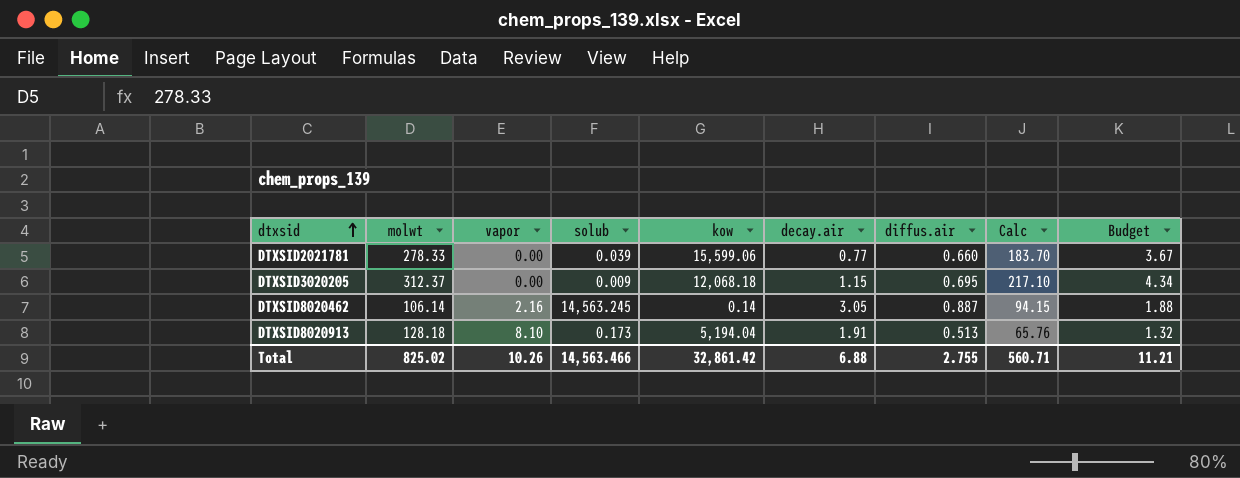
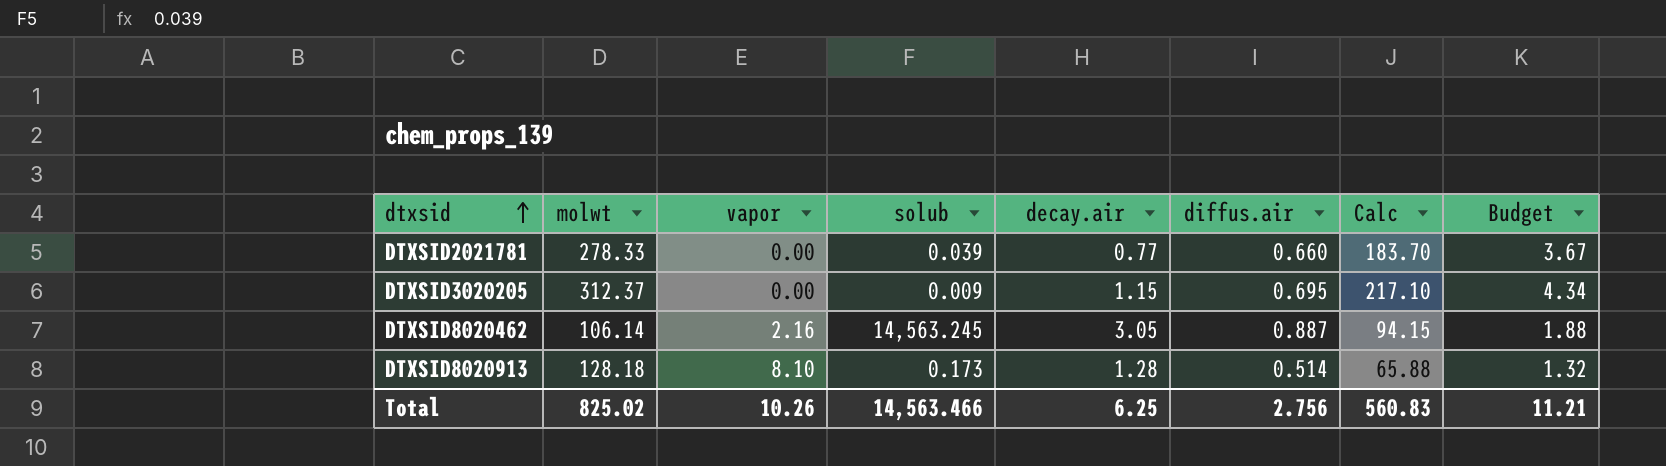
column kow | position: 5 -> none
DTXSID8020913 | decay.air: 1.91 -> 1.28
DTXSID8020913 | diffus.air: 0.513 -> 0.514
DTXSID8020913 | Calc: 65.76 -> 65.88
Total | decay.air: 6.88 -> 6.25
Total | diffus.air: 2.755 -> 2.756
Total | Calc: 560.71 -> 560.83

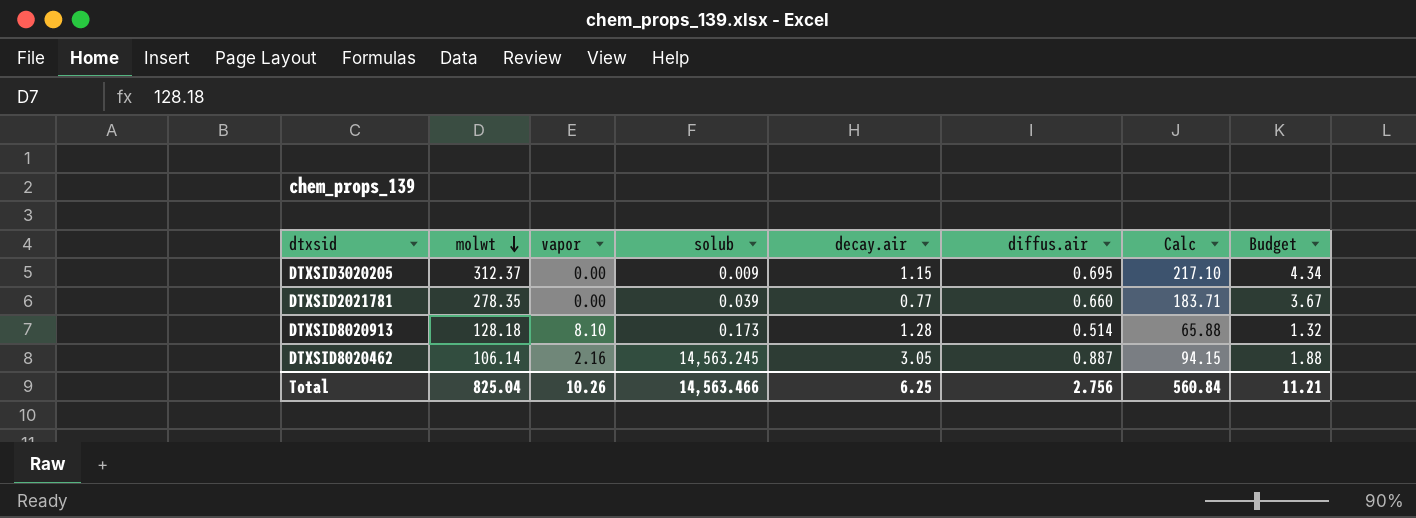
row order: dtxsid ascending -> molwt descending
DTXSID2021781 | molwt: 278.33 -> 278.35
DTXSID2021781 | Calc: 183.70 -> 183.71
Total | molwt: 825.02 -> 825.04
Total | Calc: 560.83 -> 560.84

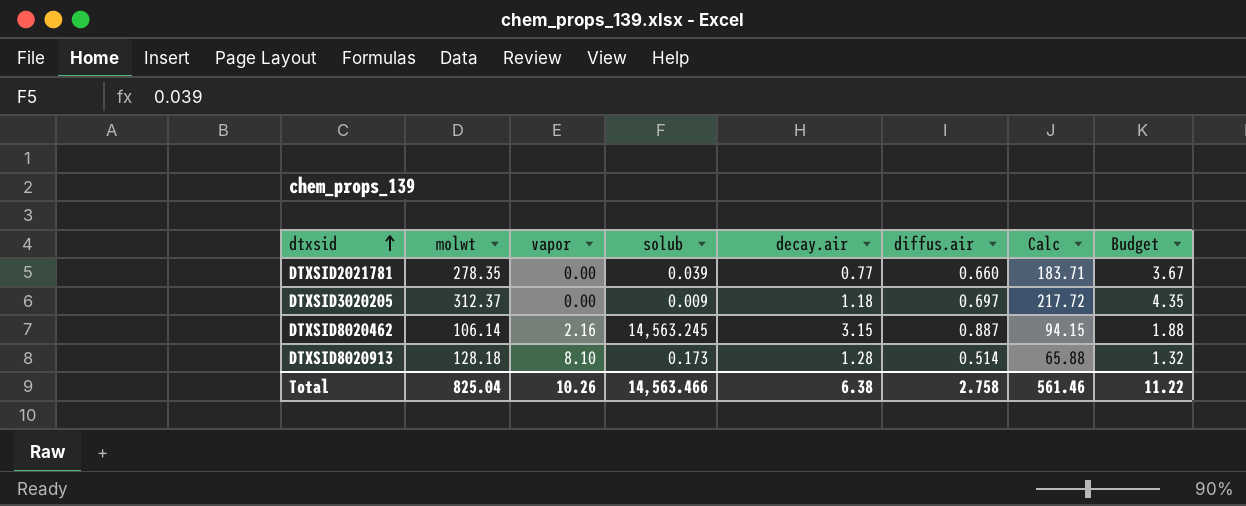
row order: molwt descending -> dtxsid ascending
DTXSID3020205 | decay.air: 1.15 -> 1.18
DTXSID3020205 | diffus.air: 0.695 -> 0.697
DTXSID3020205 | Calc: 217.10 -> 217.72
DTXSID3020205 | Budget: 4.34 -> 4.35
DTXSID8020462 | decay.air: 3.05 -> 3.15
Total | decay.air: 6.25 -> 6.38
Total | diffus.air: 2.756 -> 2.758
Total | Calc: 560.84 -> 561.46
Total | Budget: 11.21 -> 11.22

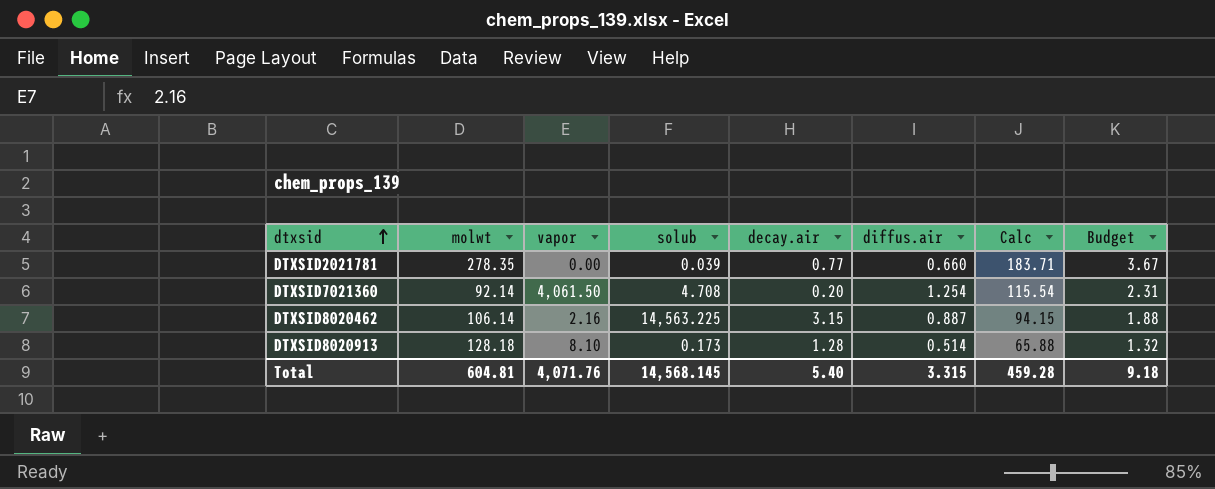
row DTXSID3020205: 312.37 | 0.00 | 0.009 | 1.18 | 0.697 | 217.72 | 4.35 -> none
row DTXSID7021360: none -> 92.14 | 4,061.50 | 4.708 | 0.20 | 1.254 | 115.54 | 2.31
DTXSID8020462 | solub: 14,563.245 -> 14,563.225
Total | molwt: 825.04 -> 604.81
Total | vapor: 10.26 -> 4,071.76
Total | solub: 14,563.466 -> 14,568.145
Total | decay.air: 6.38 -> 5.40
Total | diffus.air: 2.758 -> 3.315
Total | Calc: 561.46 -> 459.28
Total | Budget: 11.22 -> 9.18

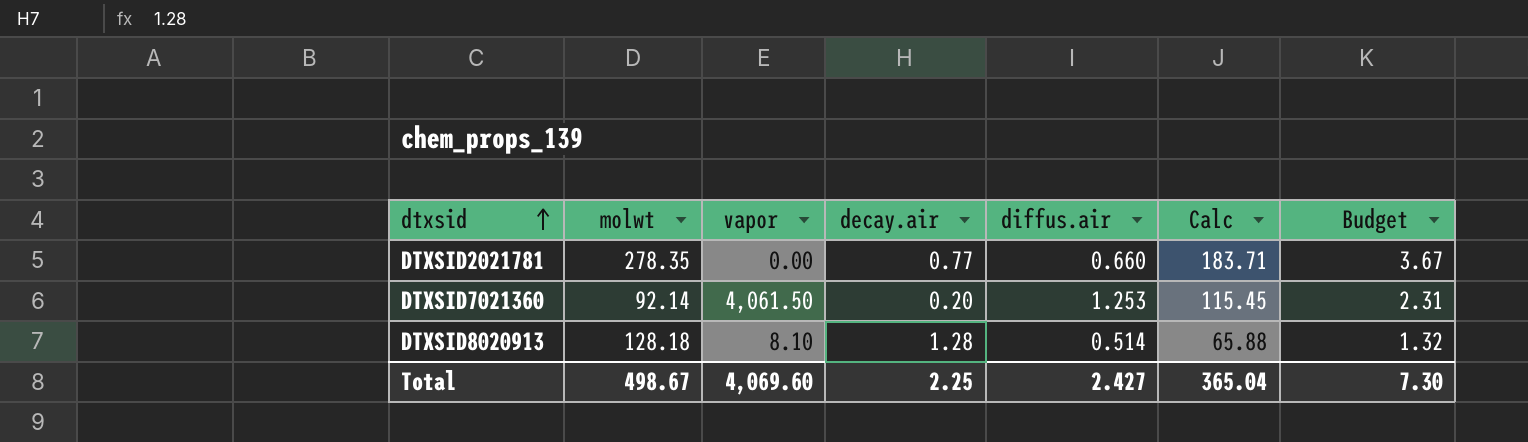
column solub | position: 4 -> none
row DTXSID8020462: 106.14 | 2.16 | 14,563.225 | 3.15 | 0.887 | 94.15 | 1.88 -> none
DTXSID7021360 | diffus.air: 1.254 -> 1.253
DTXSID7021360 | Calc: 115.54 -> 115.45
Total | molwt: 604.81 -> 498.67
Total | vapor: 4,071.76 -> 4,069.60
Total | decay.air: 5.40 -> 2.25
Total | diffus.air: 3.315 -> 2.427
Total | Calc: 459.28 -> 365.04
Total | Budget: 9.18 -> 7.30

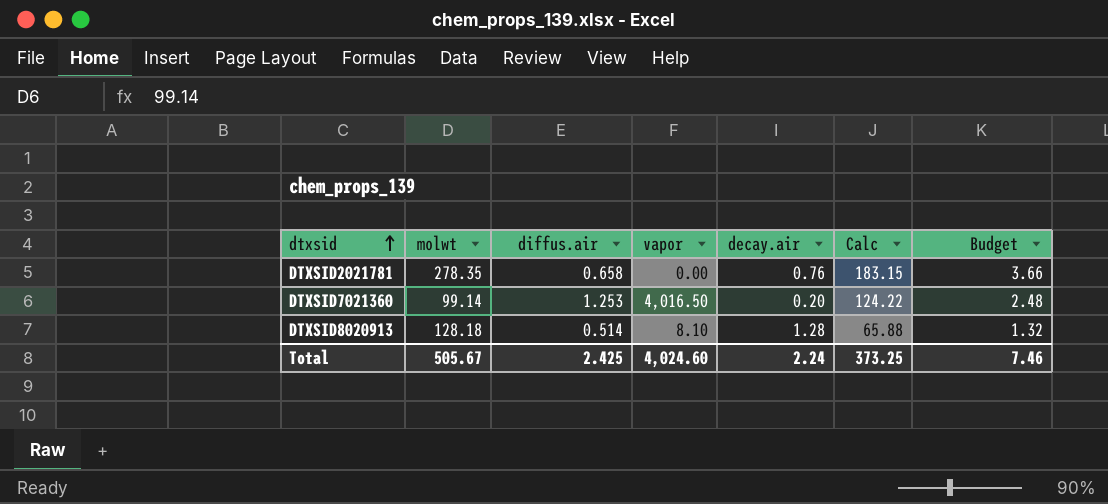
column diffus.air | position: 5 -> 3
DTXSID2021781 | diffus.air: 0.660 -> 0.658
DTXSID2021781 | decay.air: 0.77 -> 0.76
DTXSID2021781 | Calc: 183.71 -> 183.15
DTXSID2021781 | Budget: 3.67 -> 3.66
DTXSID7021360 | molwt: 92.14 -> 99.14
DTXSID7021360 | vapor: 4,061.50 -> 4,016.50
DTXSID7021360 | Calc: 115.45 -> 124.22
DTXSID7021360 | Budget: 2.31 -> 2.48
Total | molwt: 498.67 -> 505.67
Total | diffus.air: 2.427 -> 2.425
Total | vapor: 4,069.60 -> 4,024.60
Total | decay.air: 2.25 -> 2.24
Total | Calc: 365.04 -> 373.25
Total | Budget: 7.30 -> 7.46

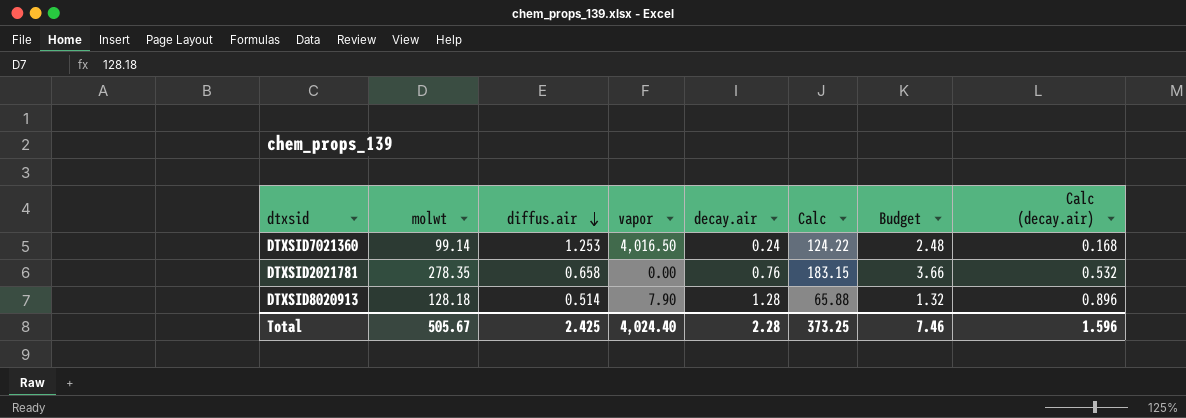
row order: dtxsid ascending -> diffus.air descending
column Calc (decay.air) | formula: none -> [decay.air] * 0.7
DTXSID7021360 | decay.air: 0.20 -> 0.24
DTXSID8020913 | vapor: 8.10 -> 7.90
Total | vapor: 4,024.60 -> 4,024.40
Total | decay.air: 2.24 -> 2.28

